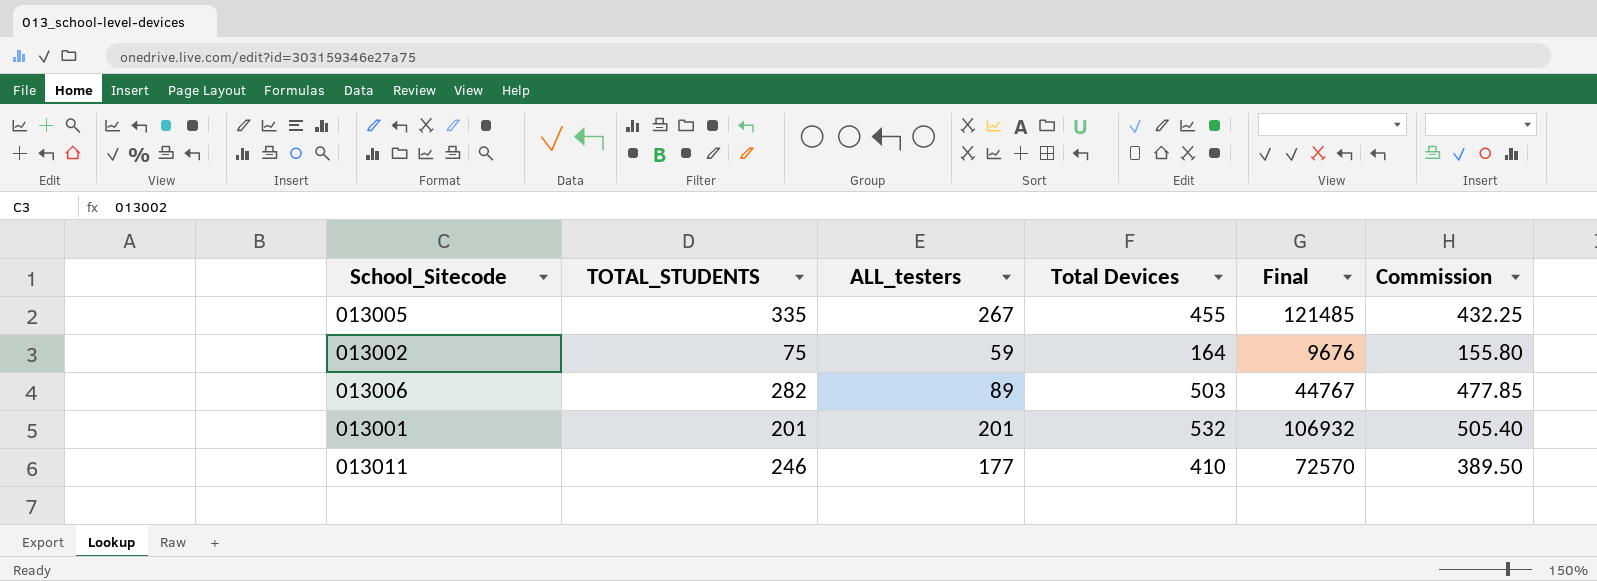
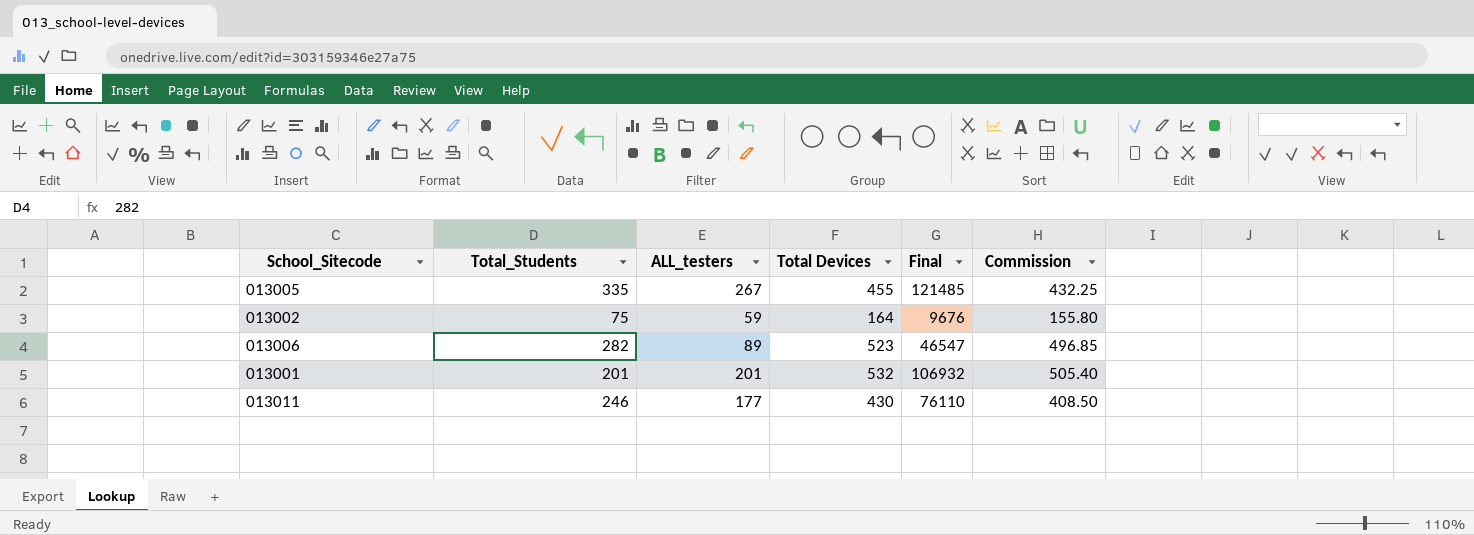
column name: TOTAL_STUDENTS -> Total_Students
013006 | Total Devices: 503 -> 523
013006 | Final: 44767 -> 46547
013006 | Commission: 477.85 -> 496.85
013011 | Total Devices: 410 -> 430
013011 | Final: 72570 -> 76110
013011 | Commission: 389.50 -> 408.50

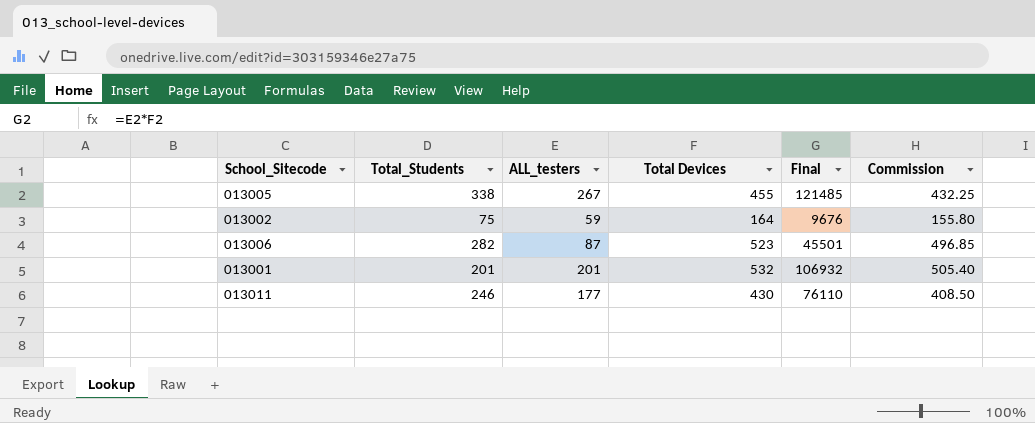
013005 | Total_Students: 335 -> 338
013006 | ALL_testers: 89 -> 87
013006 | Final: 46547 -> 45501

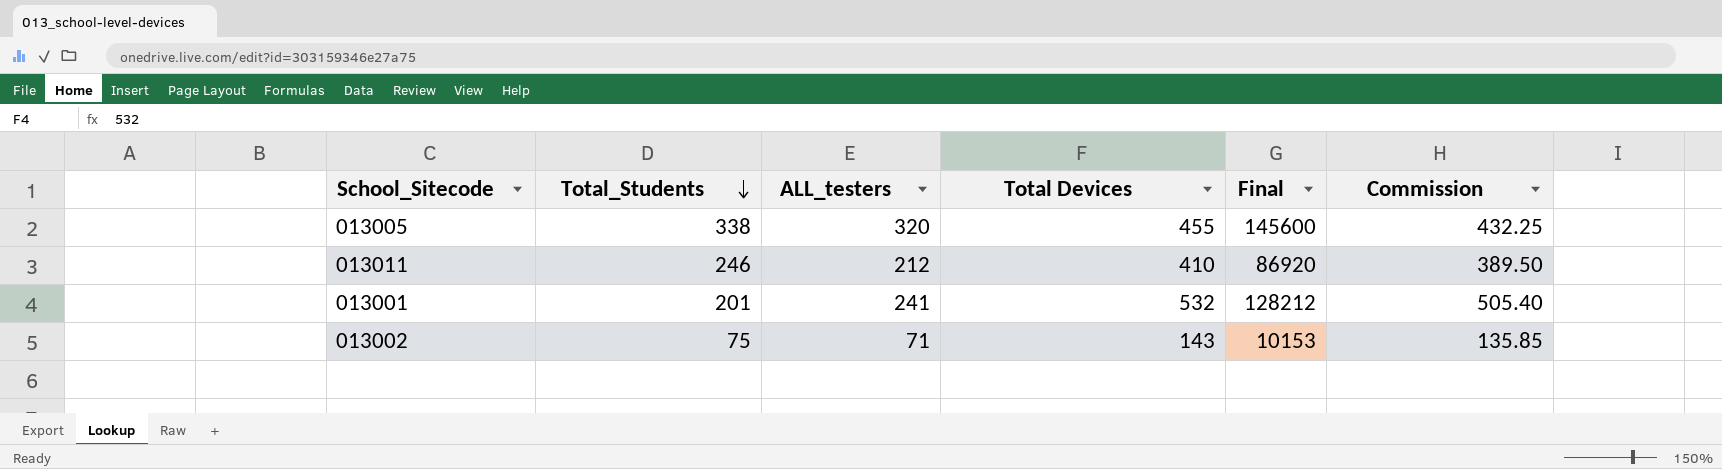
row order: none -> Total_Students descending
row 013006: 282 | 87 | 523 | 45501 | 496.85 -> none
013005 | ALL_testers: 267 -> 320
013005 | Final: 121485 -> 145600
013011 | ALL_testers: 177 -> 212
013011 | Total Devices: 430 -> 410
013011 | Final: 76110 -> 86920
013011 | Commission: 408.50 -> 389.50
013001 | ALL_testers: 201 -> 241
013001 | Final: 106932 -> 128212
013002 | ALL_testers: 59 -> 71
013002 | Total Devices: 164 -> 143
013002 | Final: 9676 -> 10153
013002 | Commission: 155.80 -> 135.85

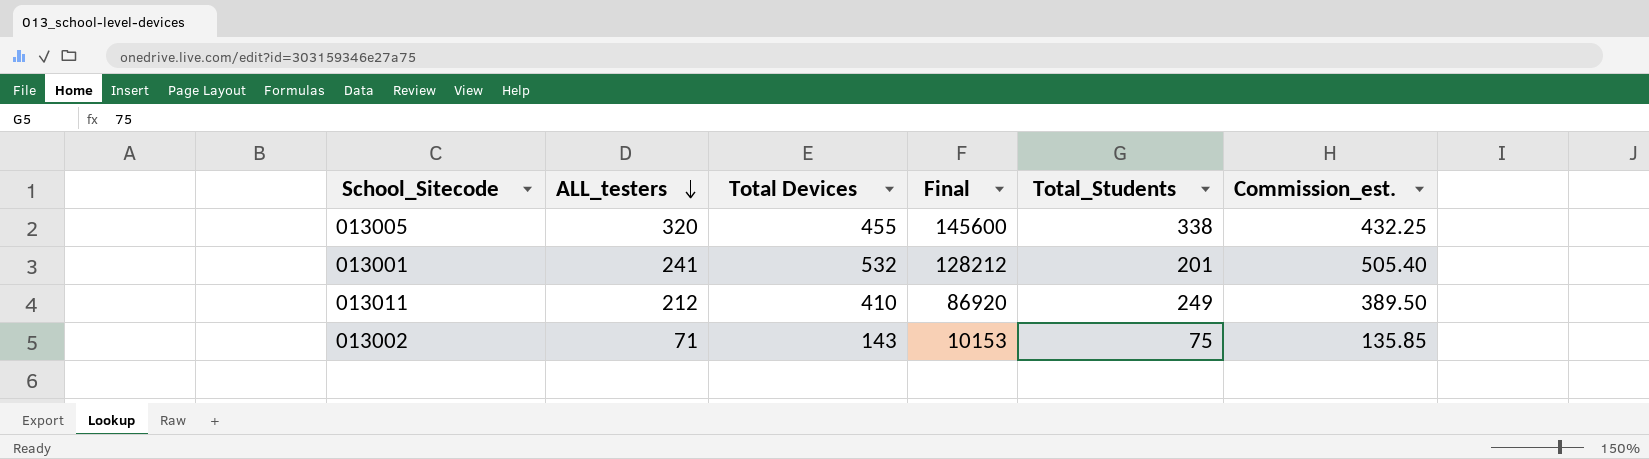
row order: Total_Students descending -> ALL_testers descending
column Total_Students | position: 2 -> 5
column name: Commission -> Commission_est.
013011 | Total_Students: 246 -> 249

